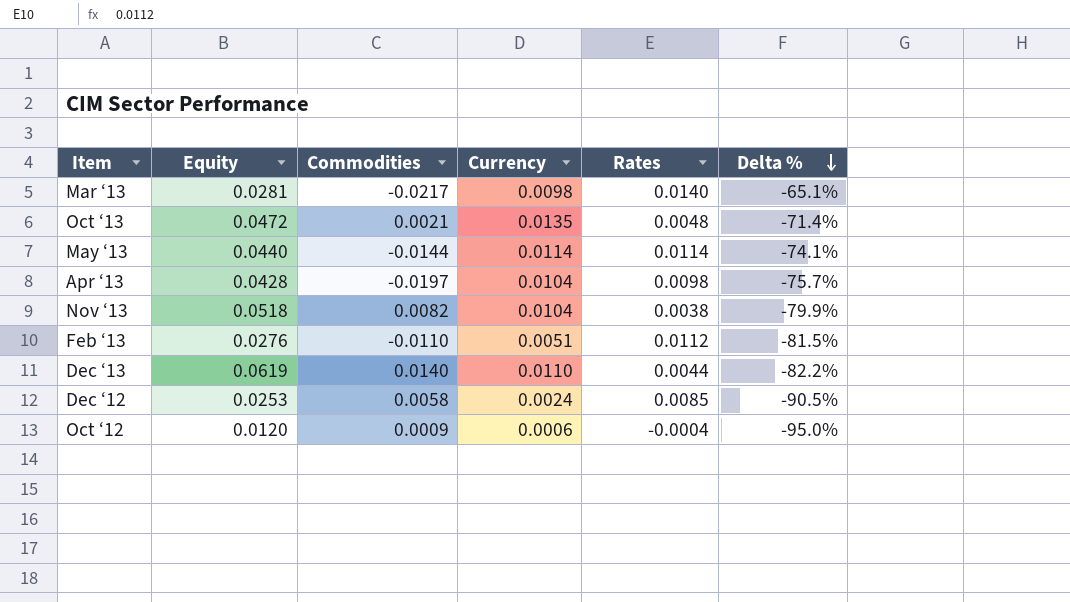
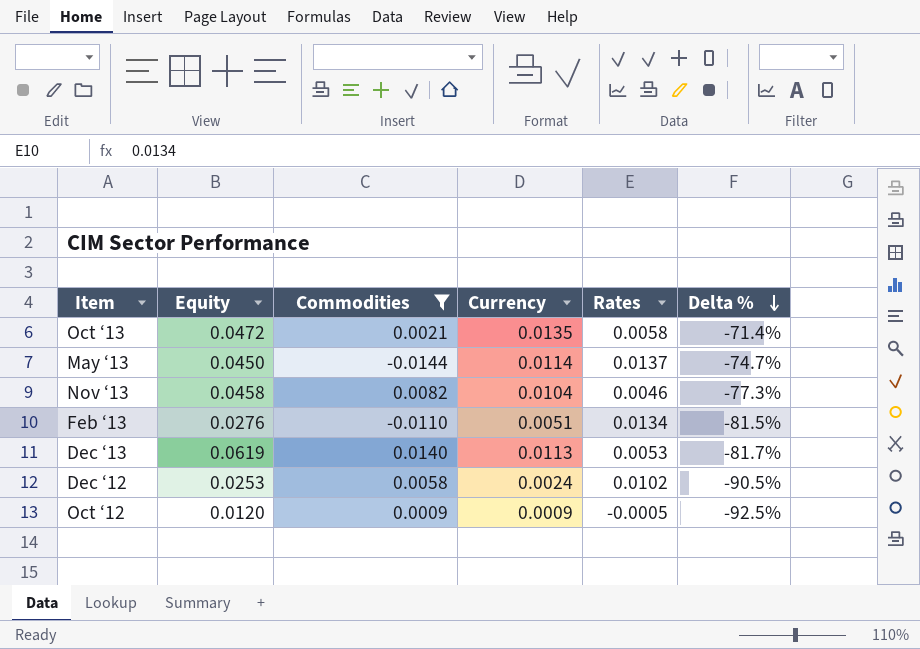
filter: none -> Commodities >= -0.0144
Oct ‘13 | Rates: 0.0048 -> 0.0058
May ‘13 | Equity: 0.0440 -> 0.0450
May ‘13 | Rates: 0.0114 -> 0.0137
May ‘13 | Delta %: -74.1% -> -74.7%
Nov ‘13 | Equity: 0.0518 -> 0.0458
Nov ‘13 | Rates: 0.0038 -> 0.0046
Nov ‘13 | Delta %: -79.9% -> -77.3%
Feb ‘13 | Rates: 0.0112 -> 0.0134
Dec ‘13 | Currency: 0.0110 -> 0.0113
Dec ‘13 | Rates: 0.0044 -> 0.0053
Dec ‘13 | Delta %: -82.2% -> -81.7%
Dec ‘12 | Rates: 0.0085 -> 0.0102
Oct ‘12 | Currency: 0.0006 -> 0.0009
Oct ‘12 | Rates: -0.0004 -> -0.0005
Oct ‘12 | Delta %: -95.0% -> -92.5%

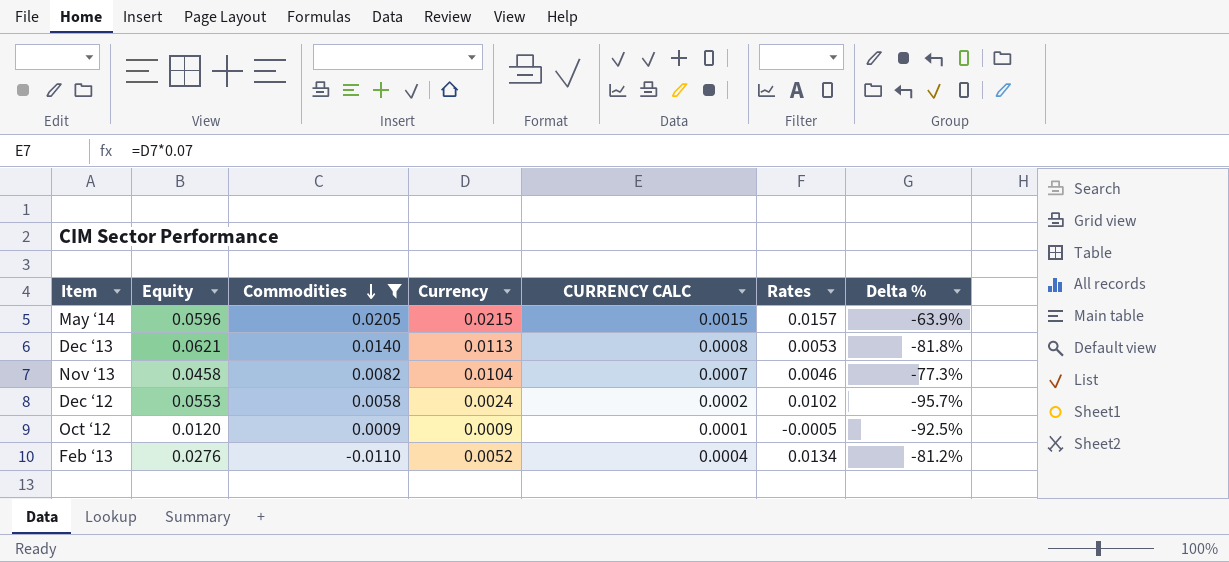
row order: Delta % descending -> Commodities descending
column CURRENCY CALC | formula: none -> [Currency] * 0.07
row Oct ‘13: 0.0472 | 0.0021 | 0.0135 | 0.0058 | -71.4% -> none
row May ‘13: 0.0450 | -0.0144 | 0.0114 | 0.0137 | -74.7% -> none
row May ‘14: none -> 0.0596 | 0.0205 | 0.0215 | 0.0015 | 0.0157 | -63.9%
Dec ‘13 | Equity: 0.0619 -> 0.0621
Dec ‘13 | Delta %: -81.7% -> -81.8%
Dec ‘12 | Equity: 0.0253 -> 0.0553
Dec ‘12 | Delta %: -90.5% -> -95.7%
Feb ‘13 | Currency: 0.0051 -> 0.0052
Feb ‘13 | Delta %: -81.5% -> -81.2%

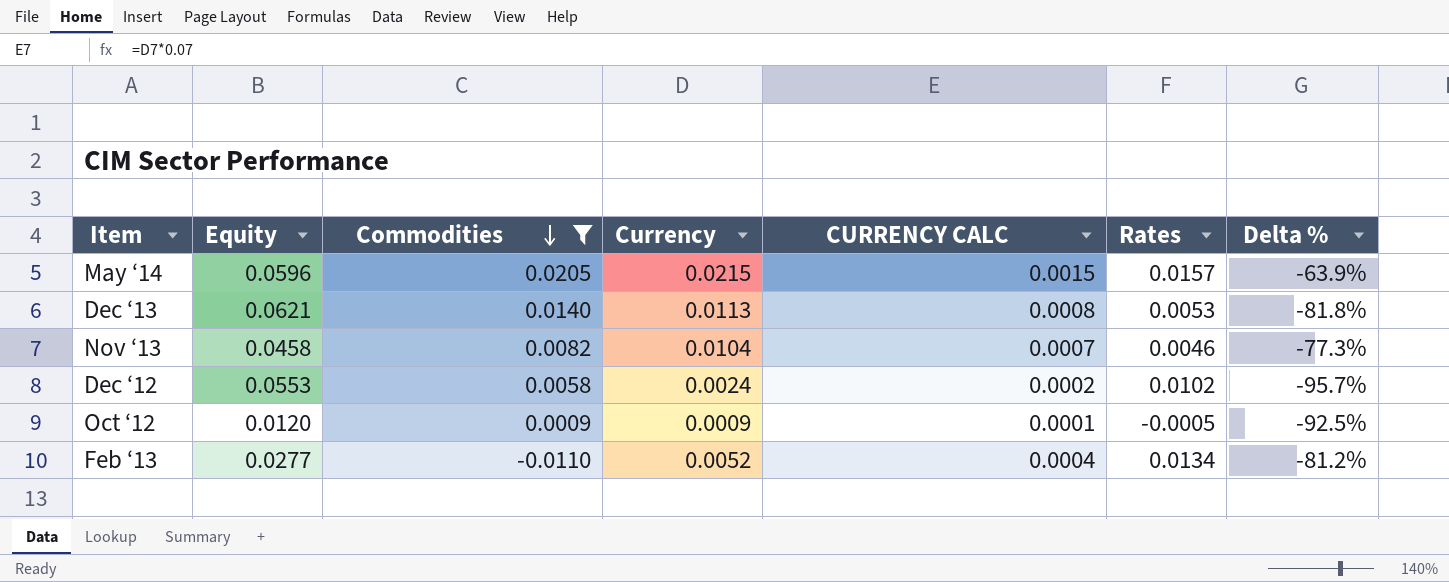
Feb ‘13 | Equity: 0.0276 -> 0.0277

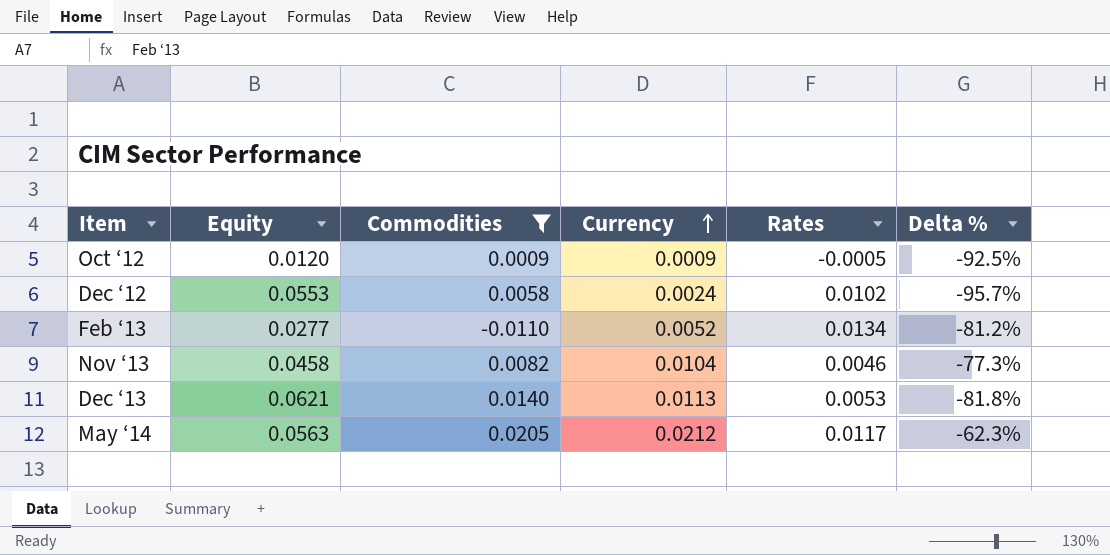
row order: Commodities descending -> Currency ascending
column CURRENCY CALC | formula: [Currency] * 0.07 -> none
May ‘14 | Equity: 0.0596 -> 0.0563
May ‘14 | Currency: 0.0215 -> 0.0212
May ‘14 | Rates: 0.0157 -> 0.0117
May ‘14 | Delta %: -63.9% -> -62.3%

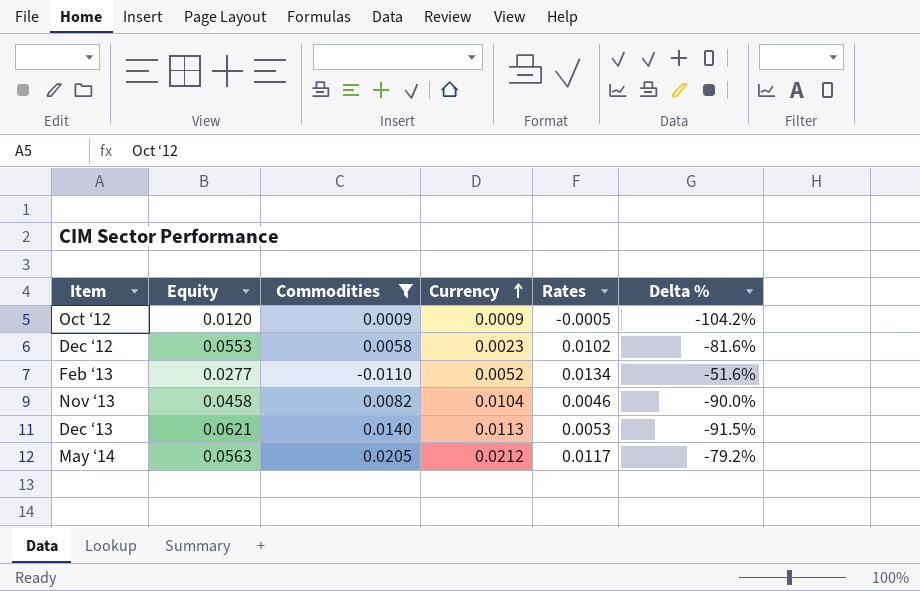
column Delta % | formula: ([Currency] - [Equity]) / [Equity] -> ([Rates] - [Equity]) / [Equity]
Dec ‘12 | Currency: 0.0024 -> 0.0023

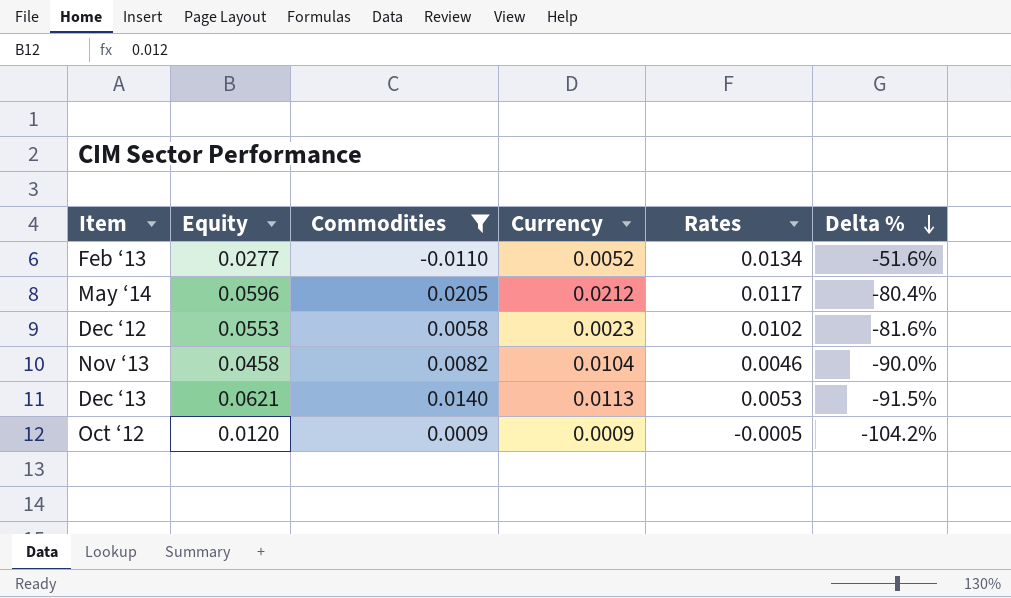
row order: Currency ascending -> Delta % descending
May ‘14 | Equity: 0.0563 -> 0.0596
May ‘14 | Delta %: -79.2% -> -80.4%

